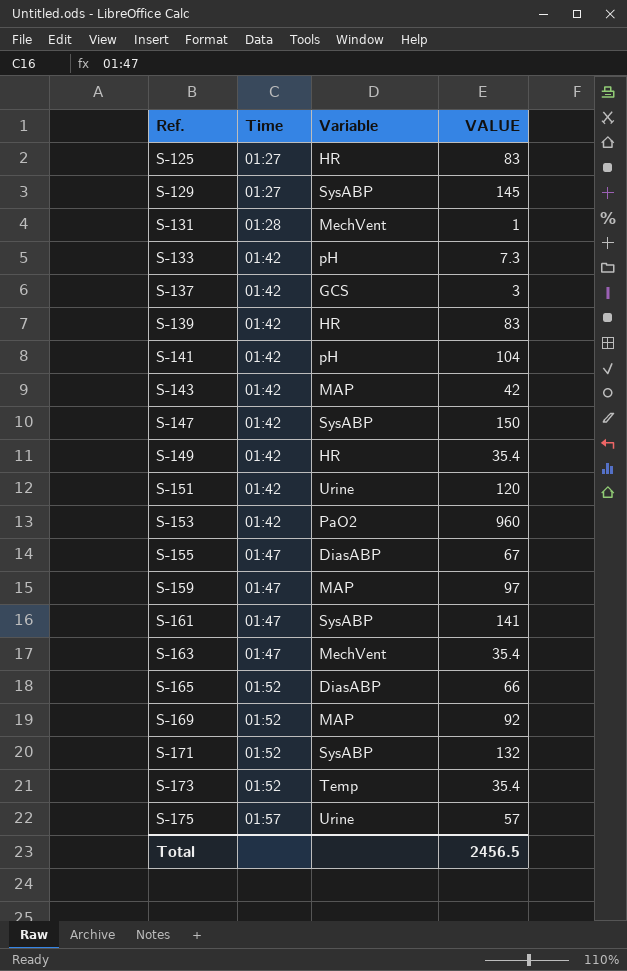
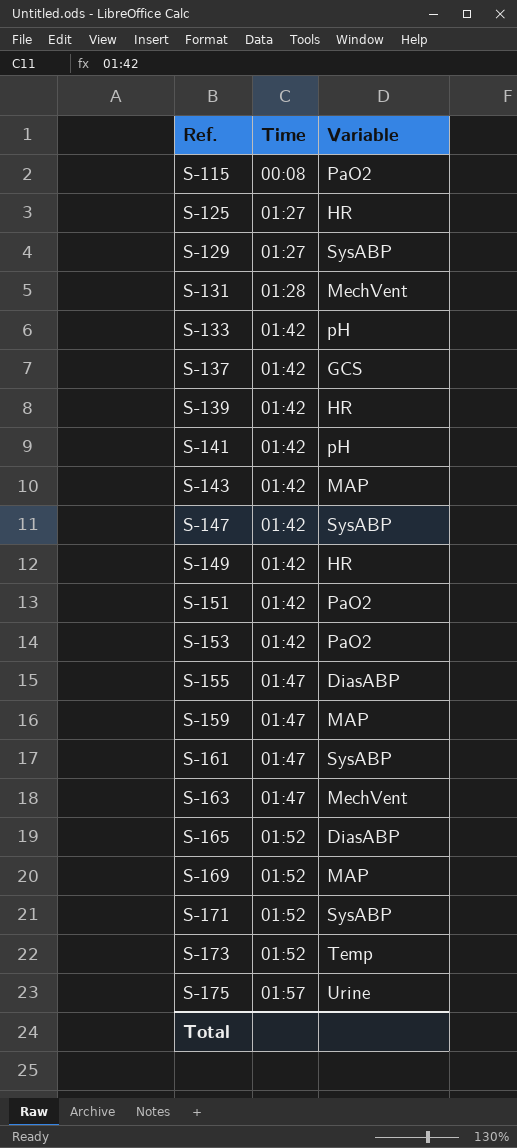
column VALUE | position: 4 -> none
row S-115: none -> 00:08 | PaO2
S-151 | Variable: Urine -> PaO2

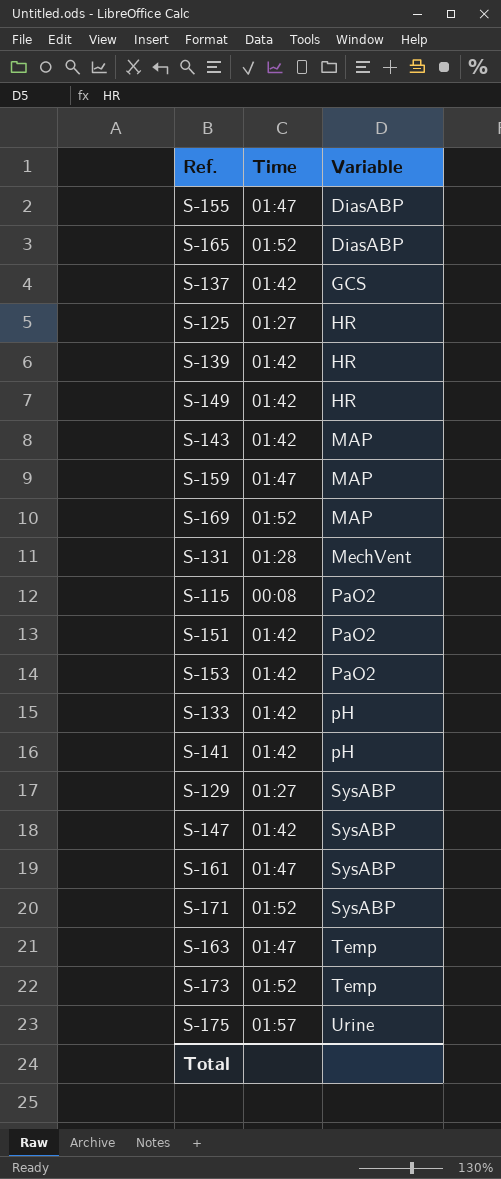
row order: Ref. ascending -> Variable ascending
S-163 | Variable: MechVent -> Temp

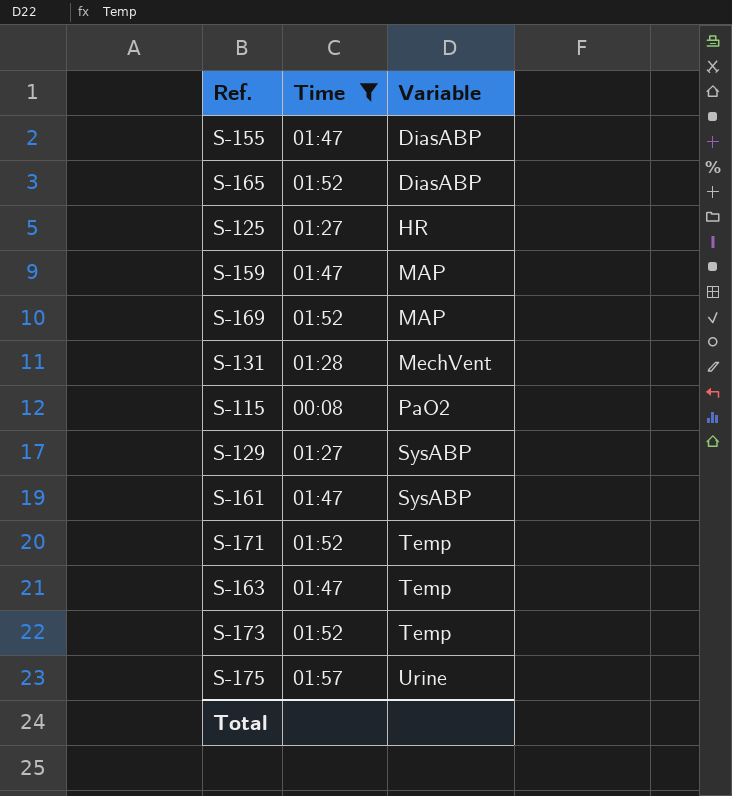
filter: none -> Time != 01:42
S-171 | Variable: SysABP -> Temp

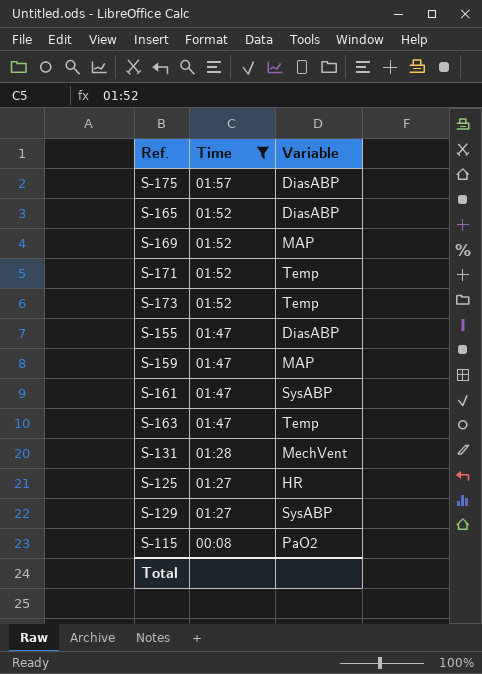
row order: Variable ascending -> Time descending
S-175 | Variable: Urine -> DiasABP

